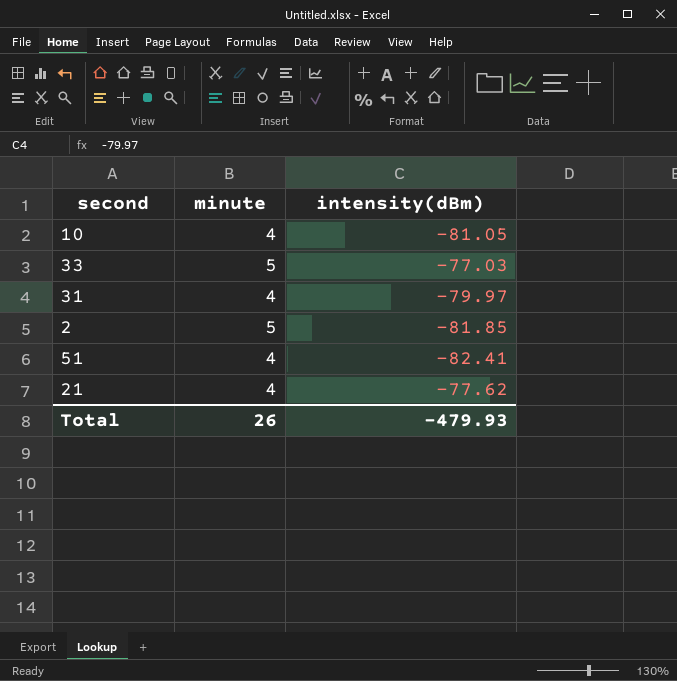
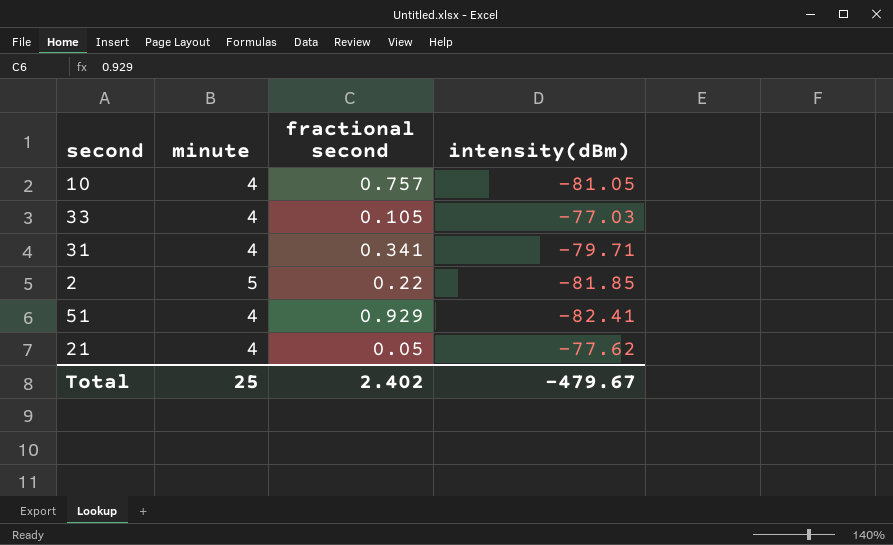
column fractional second | position: none -> 3
33 | minute: 5 -> 4
31 | intensity(dBm): -79.97 -> -79.71
Total | minute: 26 -> 25
Total | intensity(dBm): -479.93 -> -479.67

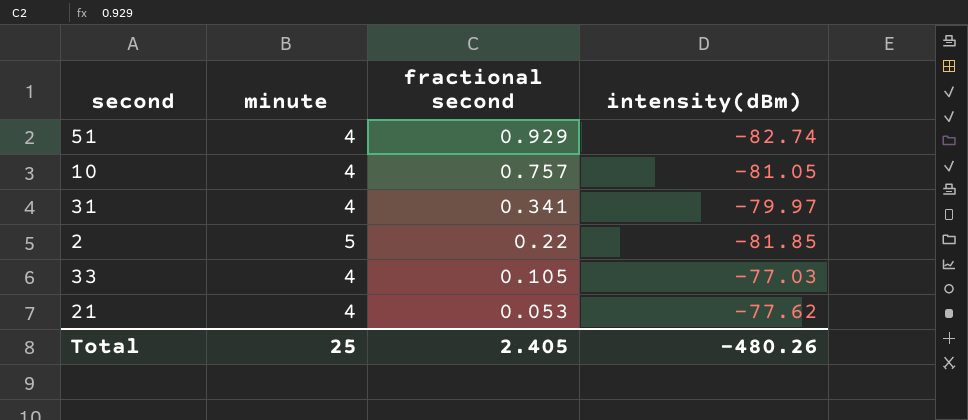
row order: none -> fractional second descending
51 | intensity(dBm): -82.41 -> -82.74
31 | intensity(dBm): -79.71 -> -79.97
21 | fractional second: 0.05 -> 0.053
Total | fractional second: 2.402 -> 2.405
Total | intensity(dBm): -479.67 -> -480.26

